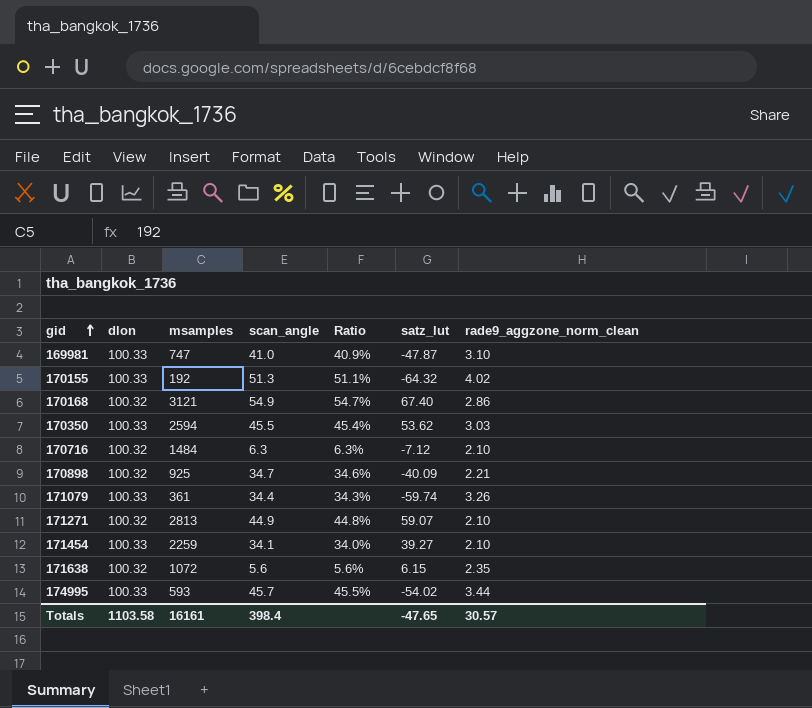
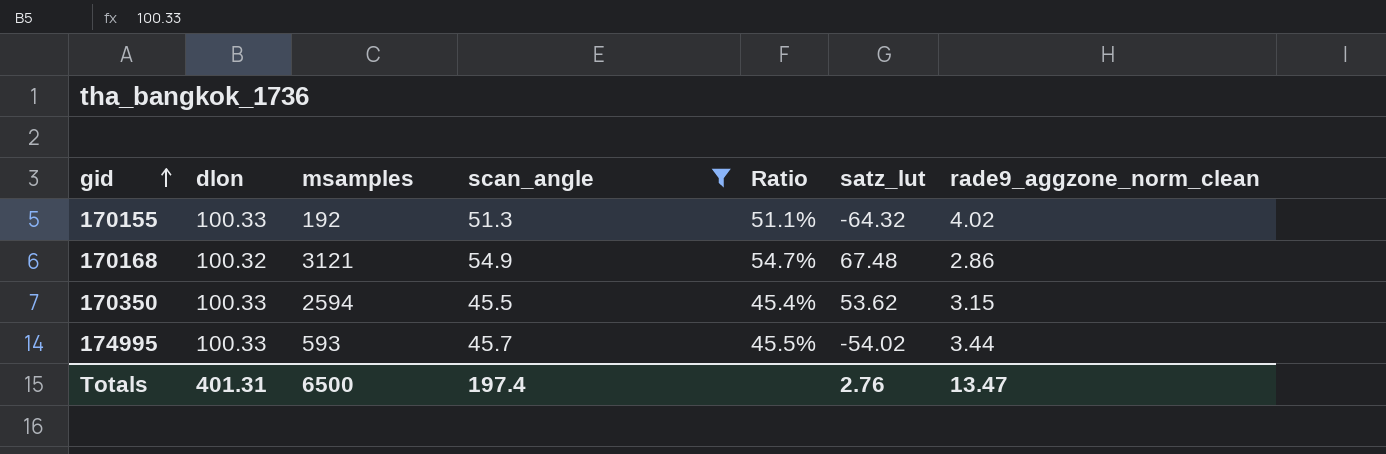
filter: none -> scan_angle >= 45.5
170168 | satz_lut: 67.40 -> 67.48
170350 | rade9_aggzone_norm_clean: 3.03 -> 3.15
Totals | dlon: 1103.58 -> 401.31
Totals | msamples: 16161 -> 6500
Totals | scan_angle: 398.4 -> 197.4
Totals | satz_lut: -47.65 -> 2.76
Totals | rade9_aggzone_norm_clean: 30.57 -> 13.47

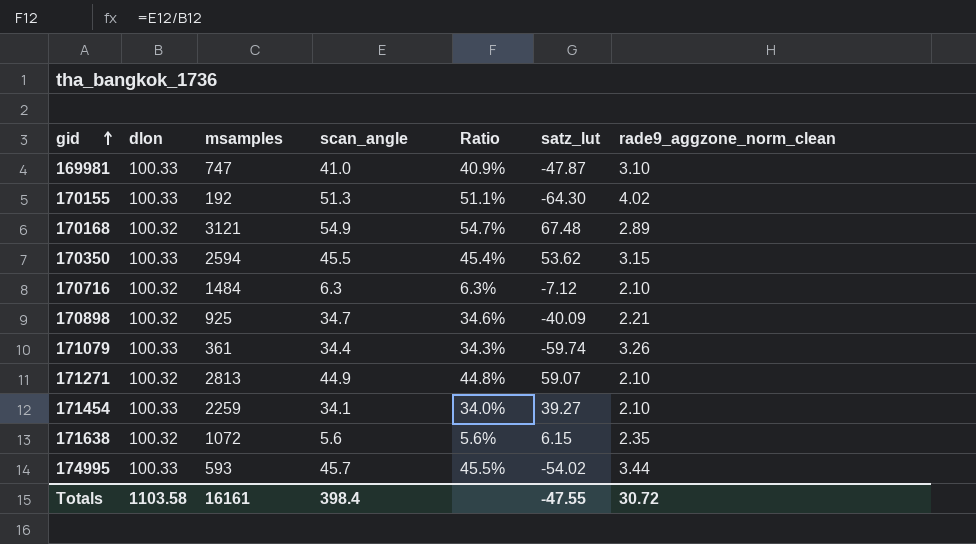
filter: scan_angle >= 45.5 -> none
170155 | satz_lut: -64.32 -> -64.30
170168 | rade9_aggzone_norm_clean: 2.86 -> 2.89
Totals | dlon: 401.31 -> 1103.58
Totals | msamples: 6500 -> 16161
Totals | scan_angle: 197.4 -> 398.4
Totals | satz_lut: 2.76 -> -47.55
Totals | rade9_aggzone_norm_clean: 13.47 -> 30.72

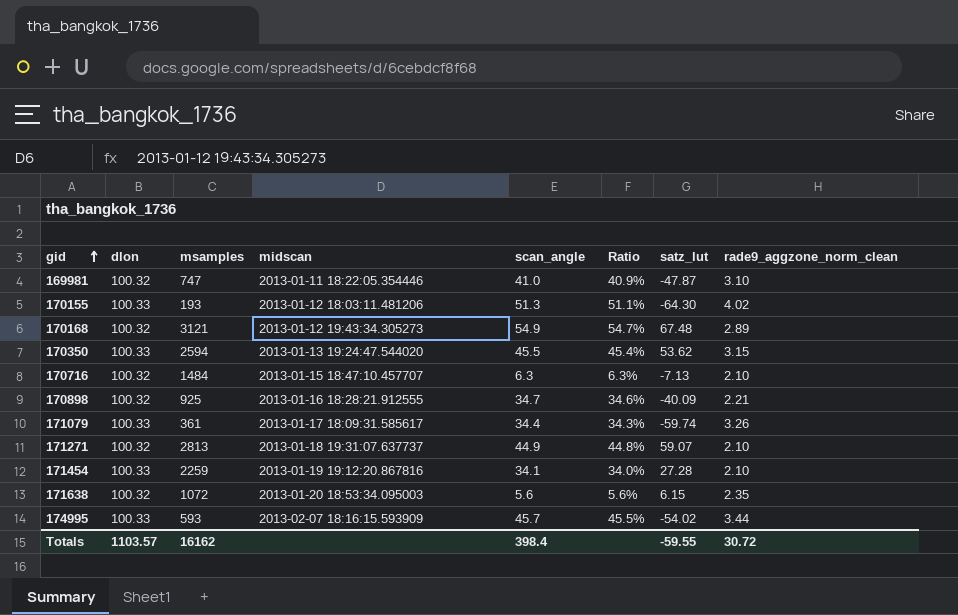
column midscan | position: none -> 4
169981 | dlon: 100.33 -> 100.32
170155 | msamples: 192 -> 193
170716 | satz_lut: -7.12 -> -7.13
171454 | satz_lut: 39.27 -> 27.28
Totals | dlon: 1103.58 -> 1103.57
Totals | msamples: 16161 -> 16162
Totals | satz_lut: -47.55 -> -59.55

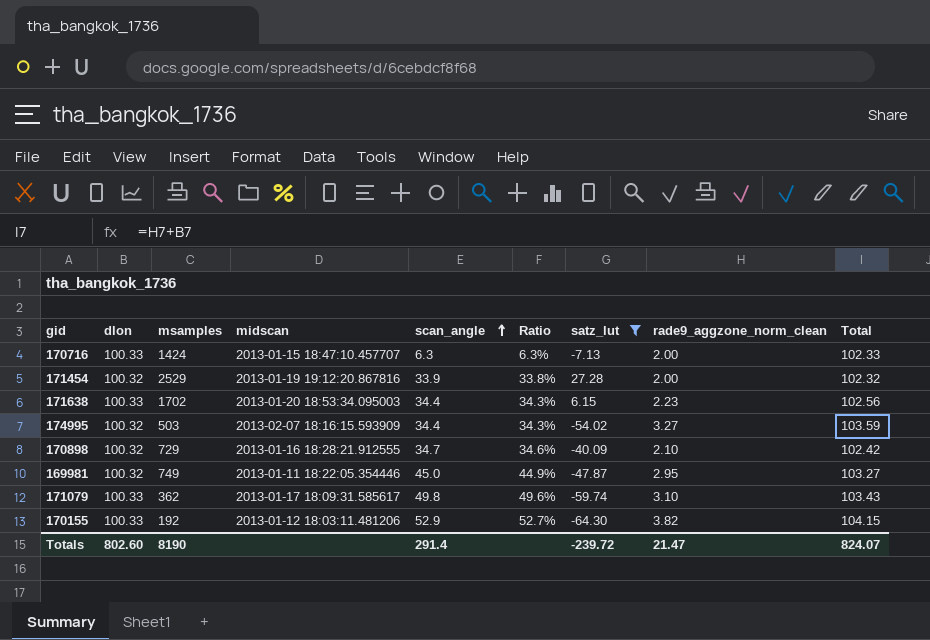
filter: none -> satz_lut <= 27.28
row order: gid ascending -> scan_angle ascending
column Total | formula: none -> [dlon] + [rade9_aggzone_norm_clean]
170716 | dlon: 100.32 -> 100.33
170716 | msamples: 1484 -> 1424
170716 | rade9_aggzone_norm_clean: 2.10 -> 2.00
171454 | dlon: 100.33 -> 100.32
171454 | msamples: 2259 -> 2529
171454 | scan_angle: 34.1 -> 33.9
171454 | Ratio: 34.0% -> 33.8%
171454 | rade9_aggzone_norm_clean: 2.10 -> 2.00
171638 | dlon: 100.32 -> 100.33
171638 | msamples: 1072 -> 1702
171638 | scan_angle: 5.6 -> 34.4
171638 | Ratio: 5.6% -> 34.3%
171638 | rade9_aggzone_norm_clean: 2.35 -> 2.23
174995 | dlon: 100.33 -> 100.32
174995 | msamples: 593 -> 503
174995 | scan_angle: 45.7 -> 34.4
174995 | Ratio: 45.5% -> 34.3%
174995 | rade9_aggzone_norm_clean: 3.44 -> 3.27
170898 | msamples: 925 -> 729
170898 | rade9_aggzone_norm_clean: 2.21 -> 2.10
169981 | msamples: 747 -> 749
169981 | scan_angle: 41.0 -> 45.0
169981 | Ratio: 40.9% -> 44.9%
169981 | rade9_aggzone_norm_clean: 3.10 -> 2.95
171079 | msamples: 361 -> 362
171079 | scan_angle: 34.4 -> 49.8
171079 | Ratio: 34.3% -> 49.6%
171079 | rade9_aggzone_norm_clean: 3.26 -> 3.10
170155 | msamples: 193 -> 192
170155 | scan_angle: 51.3 -> 52.9
170155 | Ratio: 51.1% -> 52.7%
170155 | rade9_aggzone_norm_clean: 4.02 -> 3.82
Totals | dlon: 1103.57 -> 802.60
Totals | msamples: 16162 -> 8190
Totals | scan_angle: 398.4 -> 291.4
Totals | satz_lut: -59.55 -> -239.72
Totals | rade9_aggzone_norm_clean: 30.72 -> 21.47

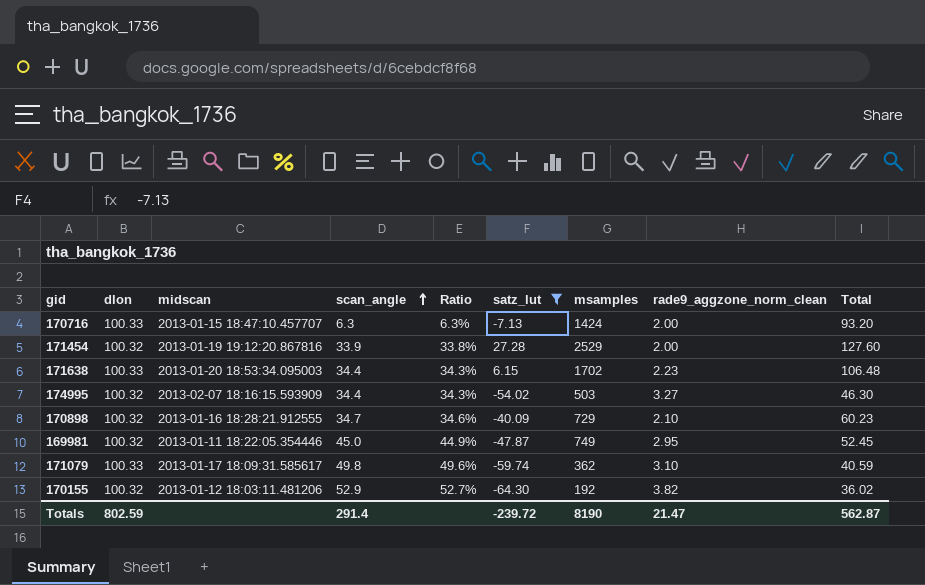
column msamples | position: 3 -> 7
column Total | formula: [dlon] + [rade9_aggzone_norm_clean] -> [dlon] + [satz_lut]
170155 | dlon: 100.33 -> 100.32
Totals | dlon: 802.60 -> 802.59
Totals | Total: 824.07 -> 562.87

